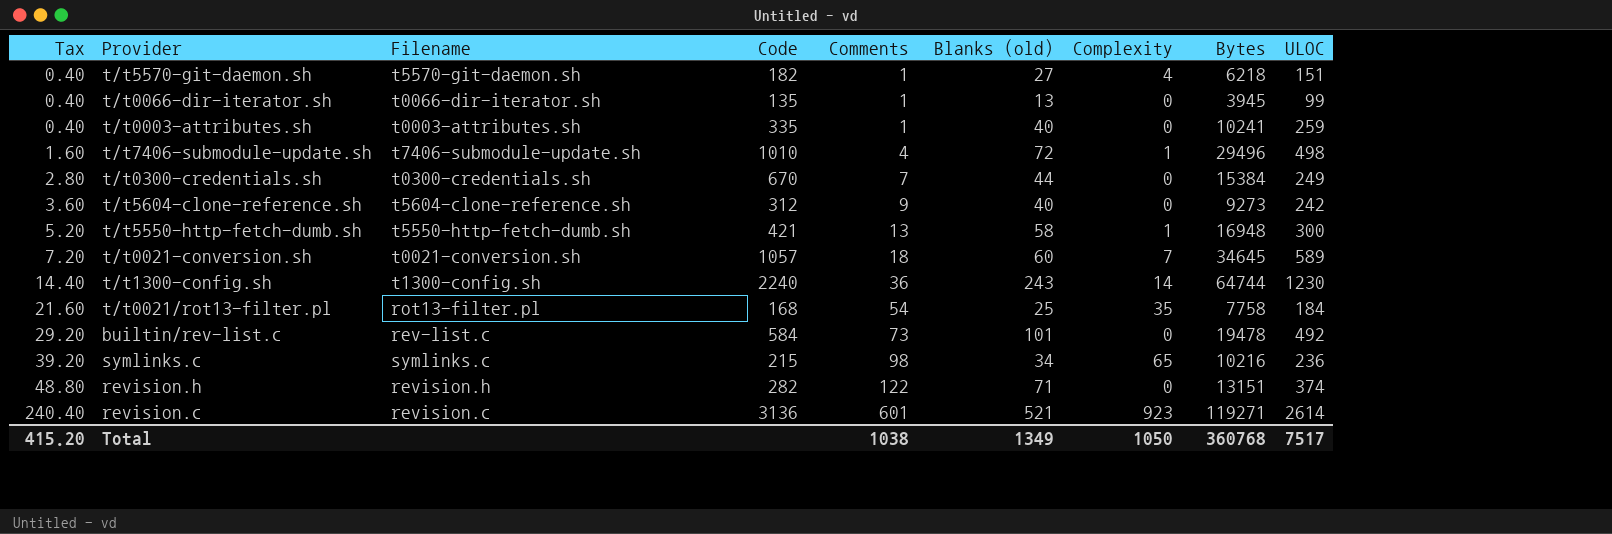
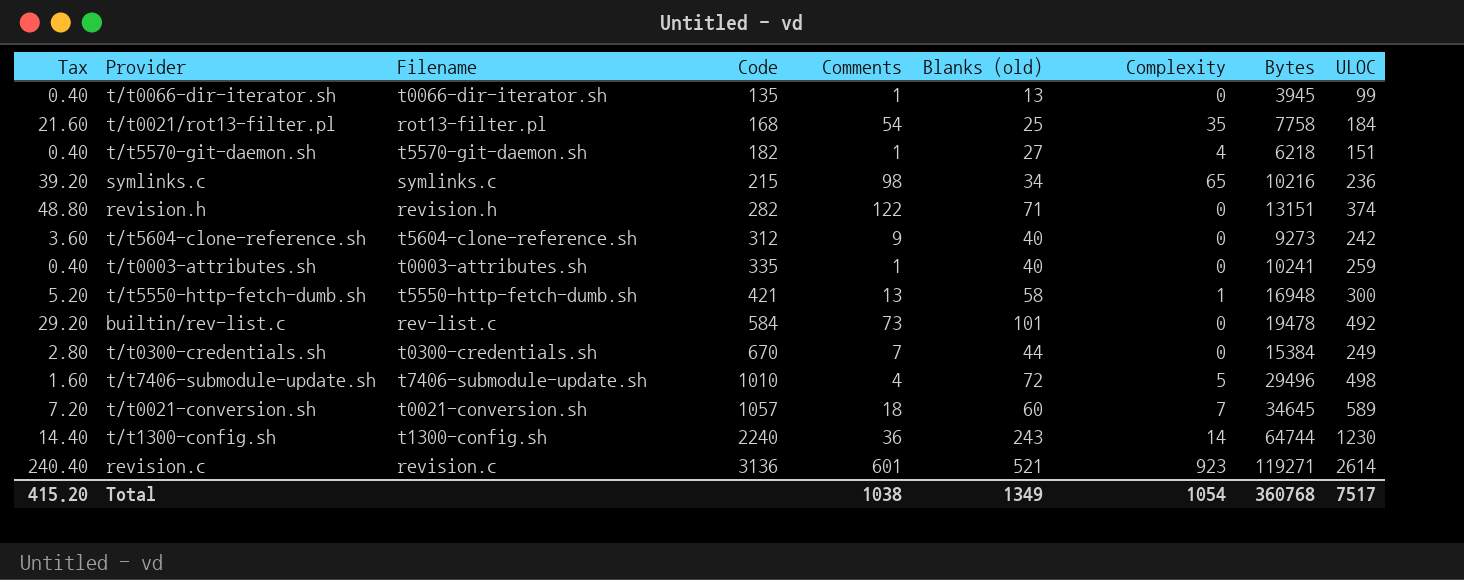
row order: Tax ascending -> Code ascending
t/t7406-submodule-update.sh | Complexity: 1 -> 5
Total | Complexity: 1050 -> 1054

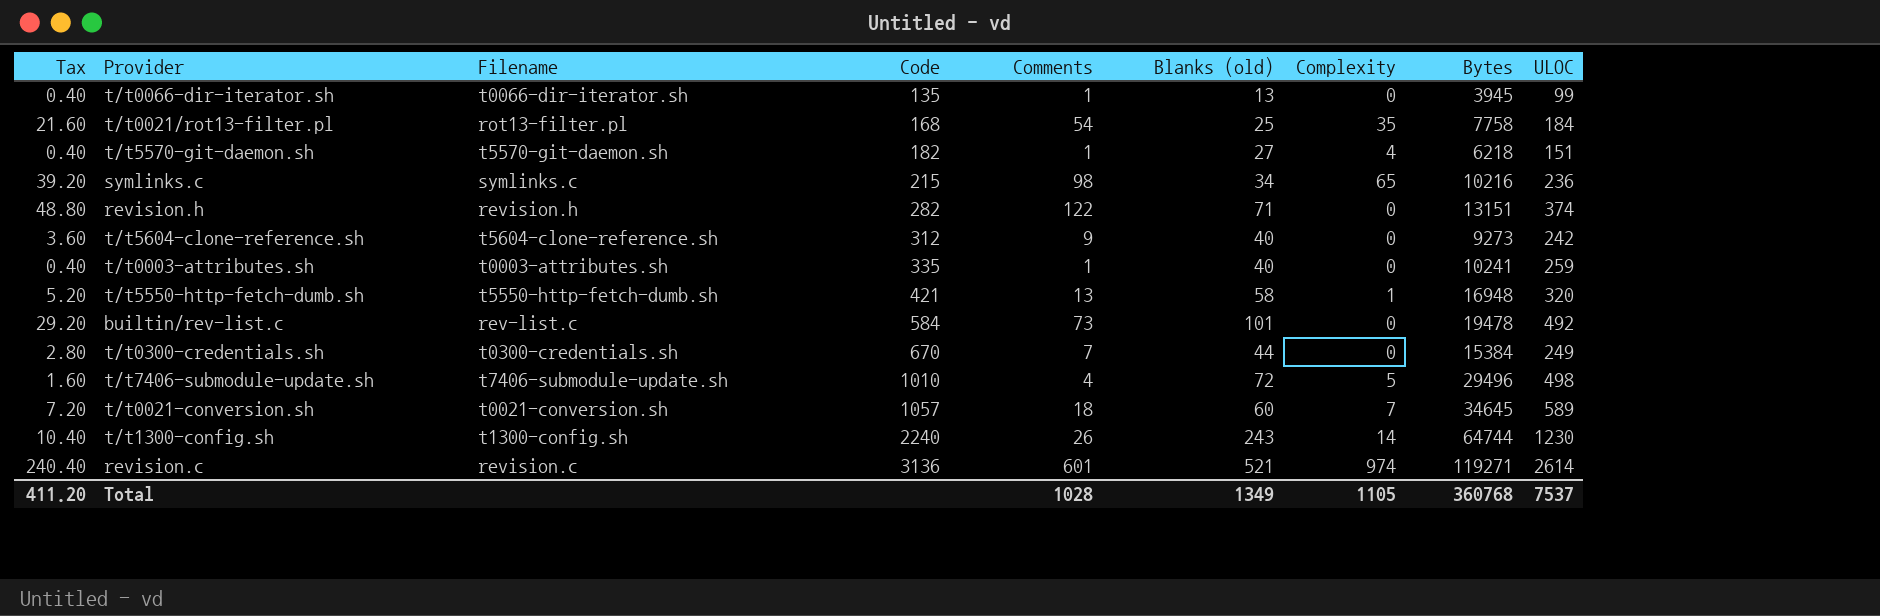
t/t5550-http-fetch-dumb.sh | ULOC: 300 -> 320
t/t1300-config.sh | Tax: 14.40 -> 10.40
t/t1300-config.sh | Comments: 36 -> 26
revision.c | Complexity: 923 -> 974
Total | Tax: 415.20 -> 411.20
Total | Comments: 1038 -> 1028
Total | Complexity: 1054 -> 1105
Total | ULOC: 7517 -> 7537

